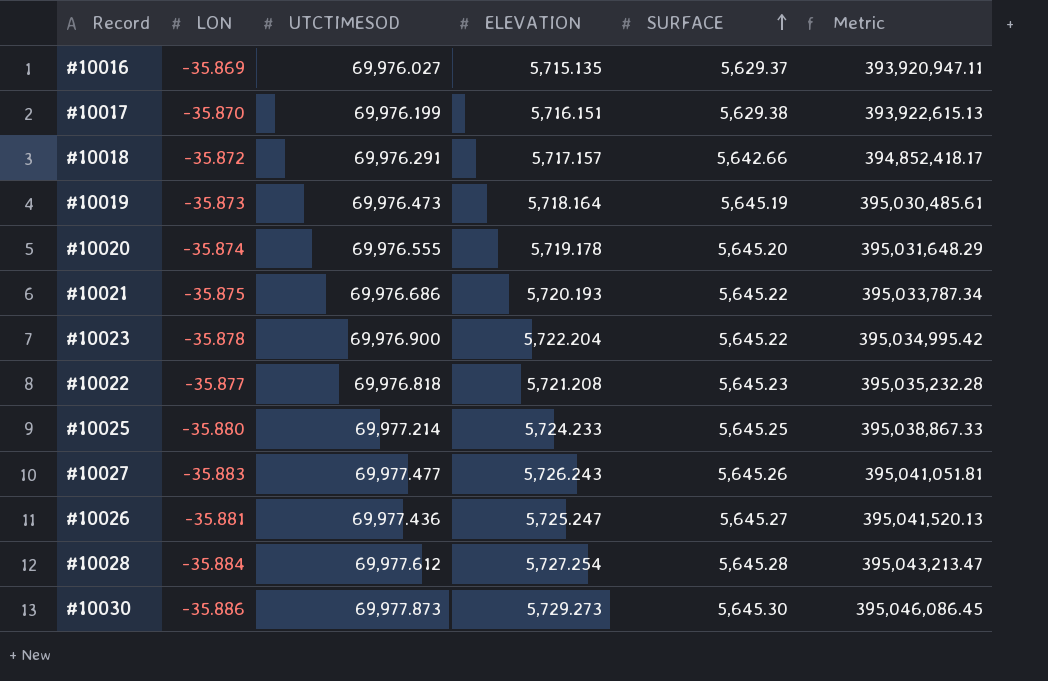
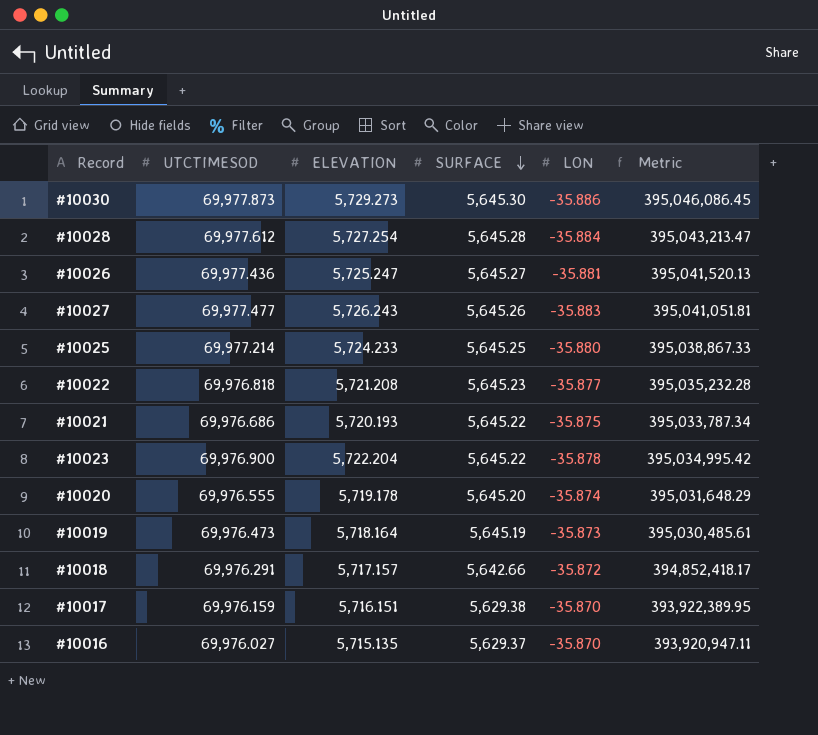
row order: SURFACE ascending -> SURFACE descending
column LON | position: 2 -> 5
#10017 | UTCTIMESOD: 69,976.199 -> 69,976.159
#10017 | Metric: 393,922,615.13 -> 393,922,389.95
#10016 | LON: -35.869 -> -35.870

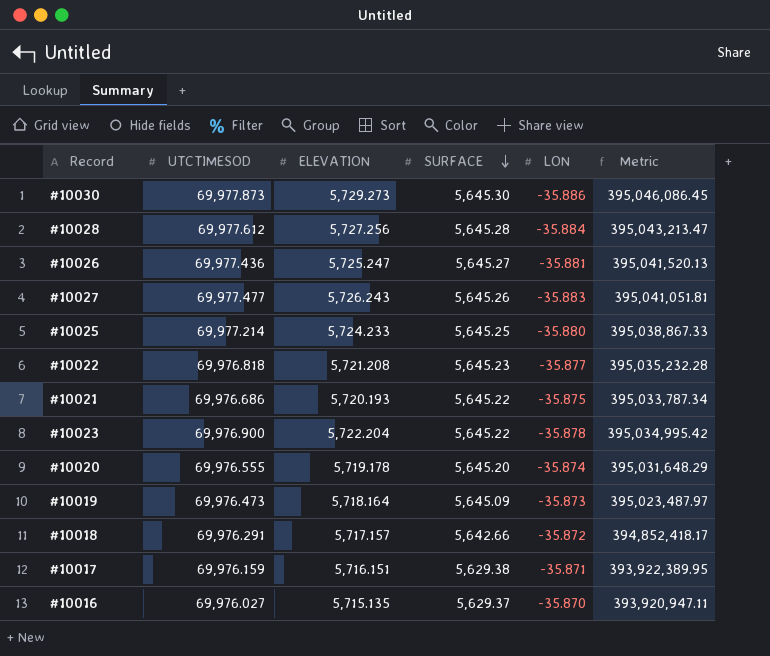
#10028 | ELEVATION: 5,727.254 -> 5,727.256
#10019 | SURFACE: 5,645.19 -> 5,645.09
#10019 | Metric: 395,030,485.61 -> 395,023,487.97
#10017 | LON: -35.870 -> -35.871

